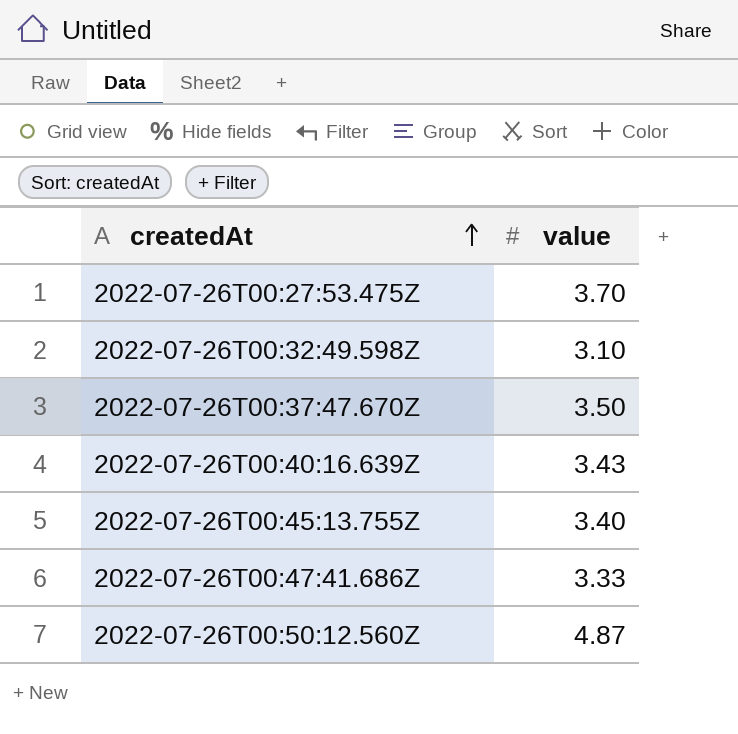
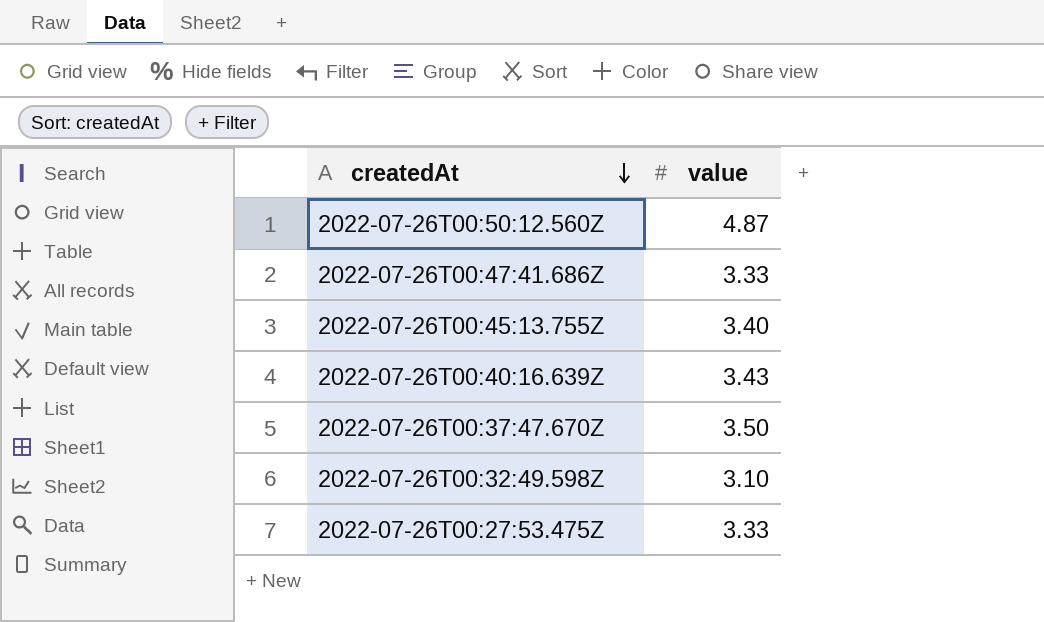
row order: createdAt ascending -> createdAt descending
2022-07-26T00:27:53.475Z | value: 3.70 -> 3.33

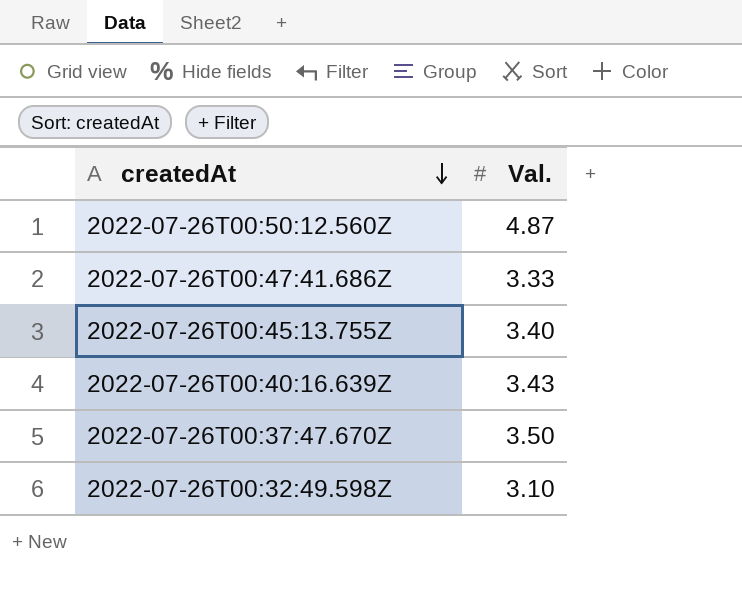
column name: value -> Val.
row 2022-07-26T00:27:53.475Z: 3.33 -> none

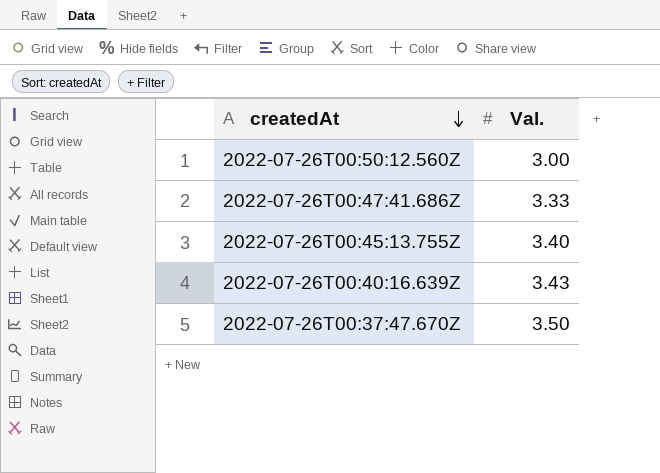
row 2022-07-26T00:32:49.598Z: 3.10 -> none
2022-07-26T00:50:12.560Z | Val.: 4.87 -> 3.00

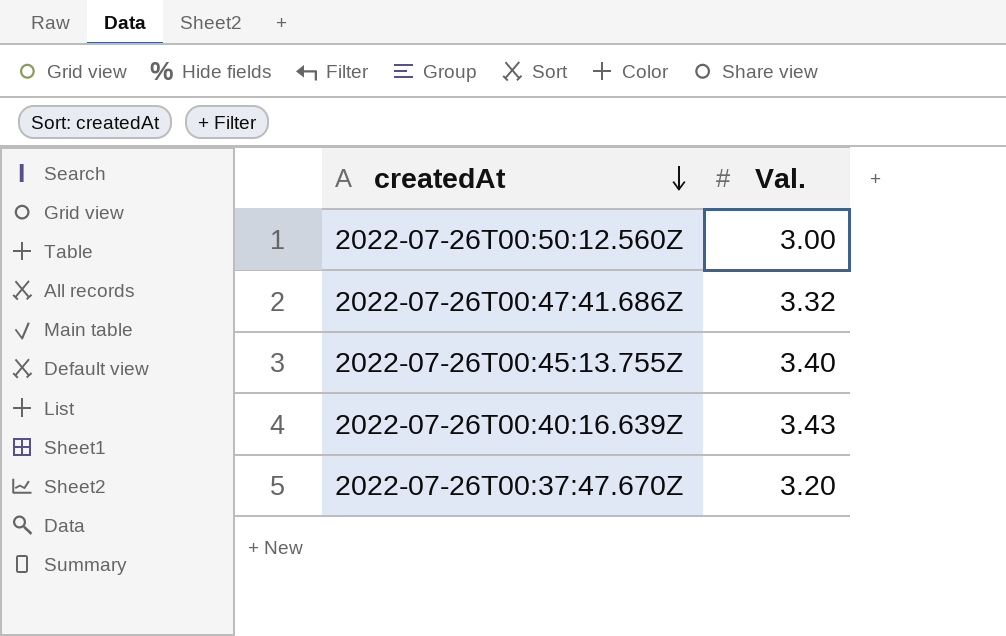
2022-07-26T00:47:41.686Z | Val.: 3.33 -> 3.32
2022-07-26T00:37:47.670Z | Val.: 3.50 -> 3.20

